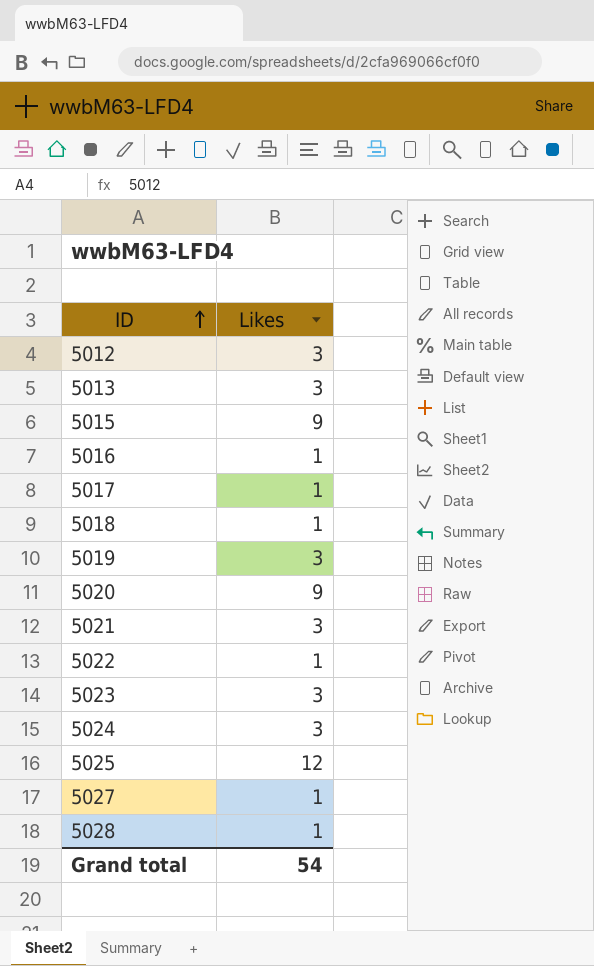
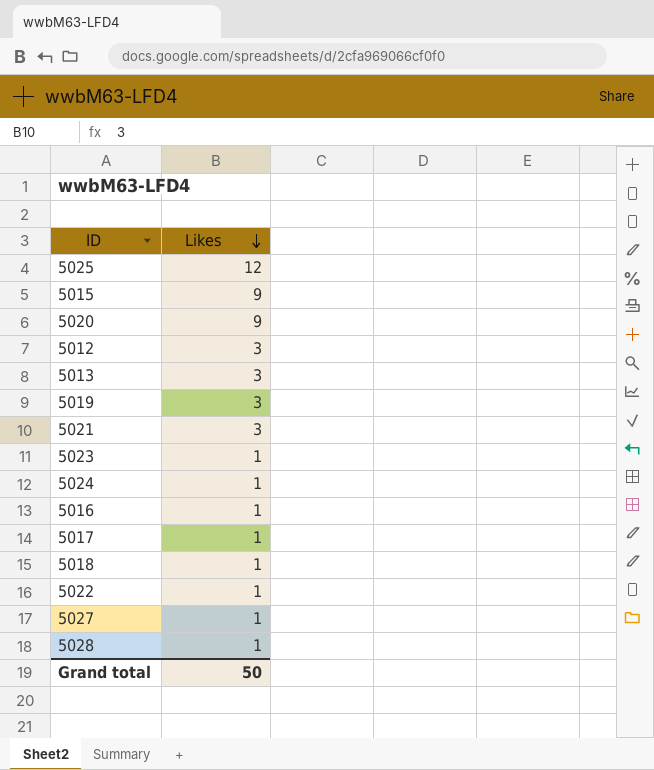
row order: ID ascending -> Likes descending
5023 | Likes: 3 -> 1
5024 | Likes: 3 -> 1
Grand total | Likes: 54 -> 50

